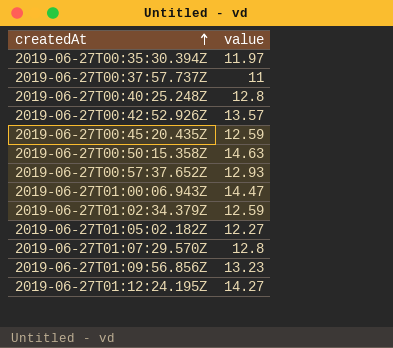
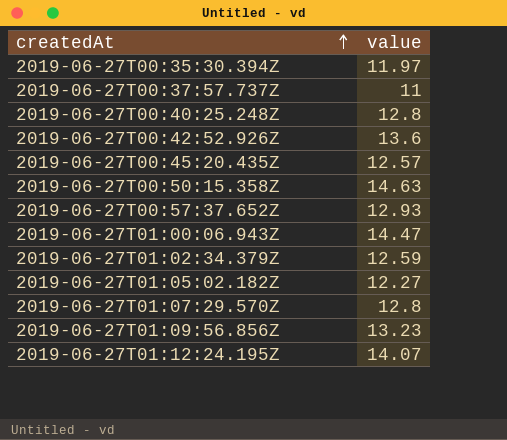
2019-06-27T00:42:52.926Z | value: 13.57 -> 13.6
2019-06-27T00:45:20.435Z | value: 12.59 -> 12.57
2019-06-27T01:12:24.195Z | value: 14.27 -> 14.07

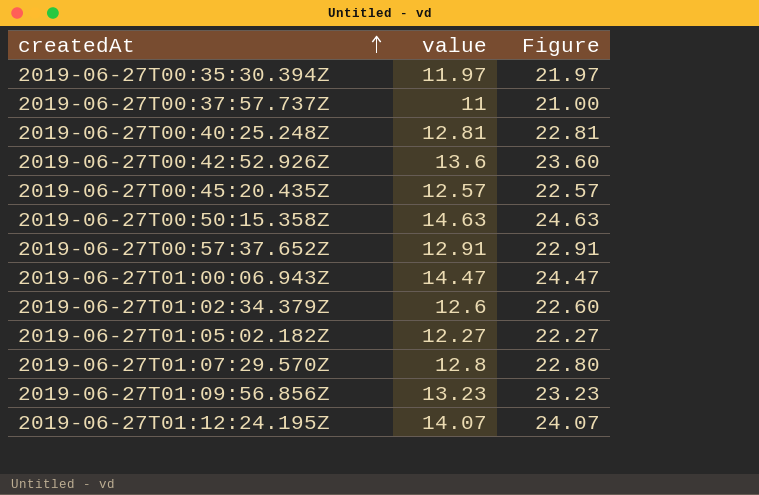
column Figure | formula: none -> [value] + 10
2019-06-27T00:40:25.248Z | value: 12.8 -> 12.81
2019-06-27T00:57:37.652Z | value: 12.93 -> 12.91
2019-06-27T01:02:34.379Z | value: 12.59 -> 12.6

